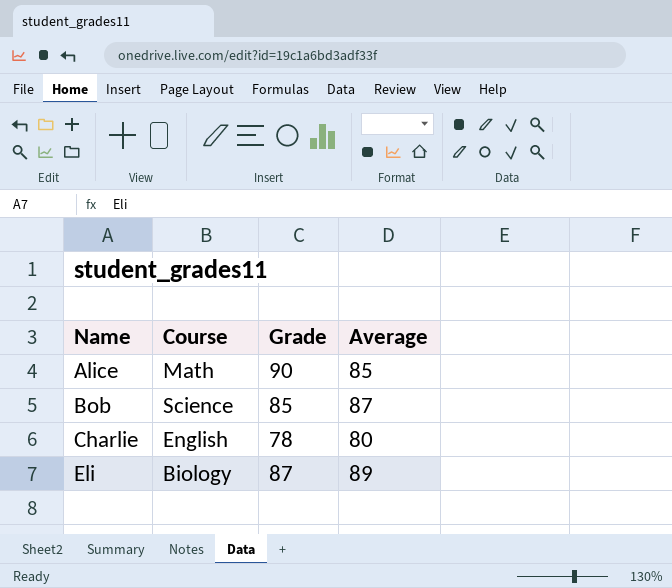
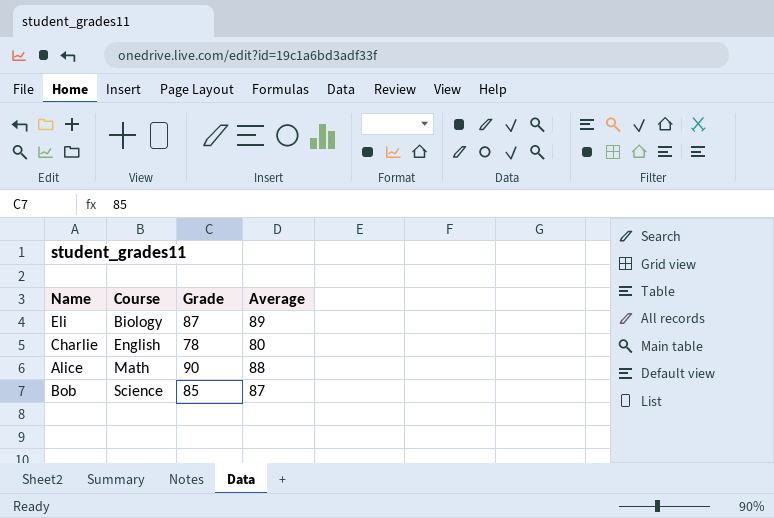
row order: Name ascending -> Course ascending
Alice | Average: 85 -> 88

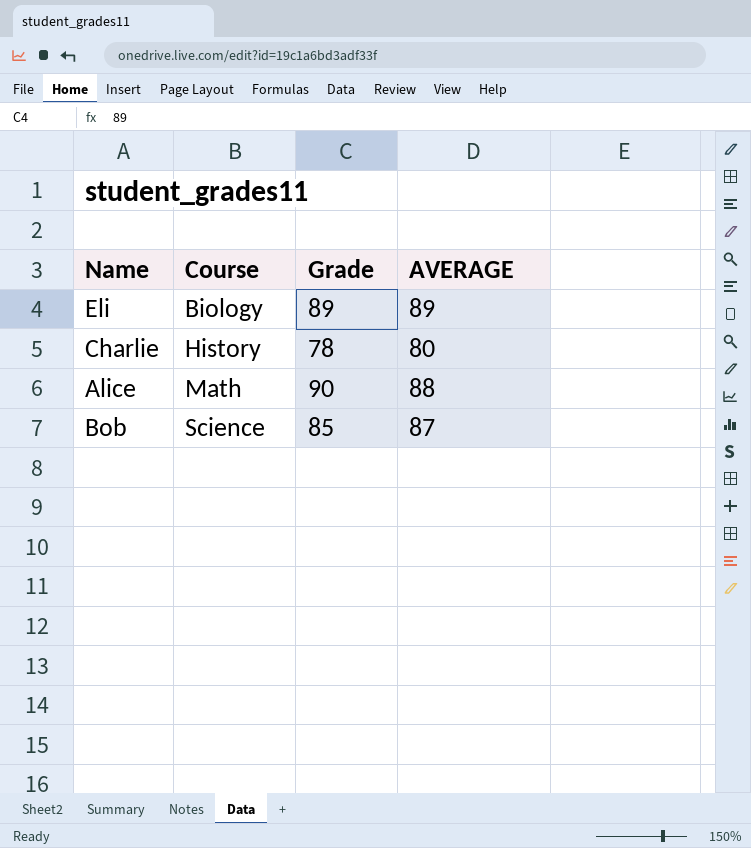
column name: Average -> AVERAGE
Eli | Grade: 87 -> 89
Charlie | Course: English -> History

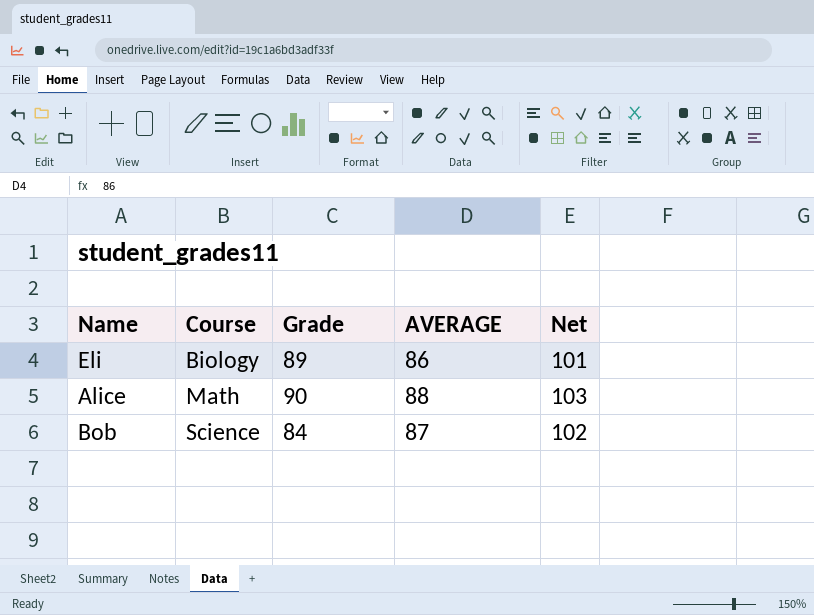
column Net | formula: none -> [AVERAGE] + 15
row Charlie: History | 78 | 80 -> none
Eli | AVERAGE: 89 -> 86
Bob | Grade: 85 -> 84

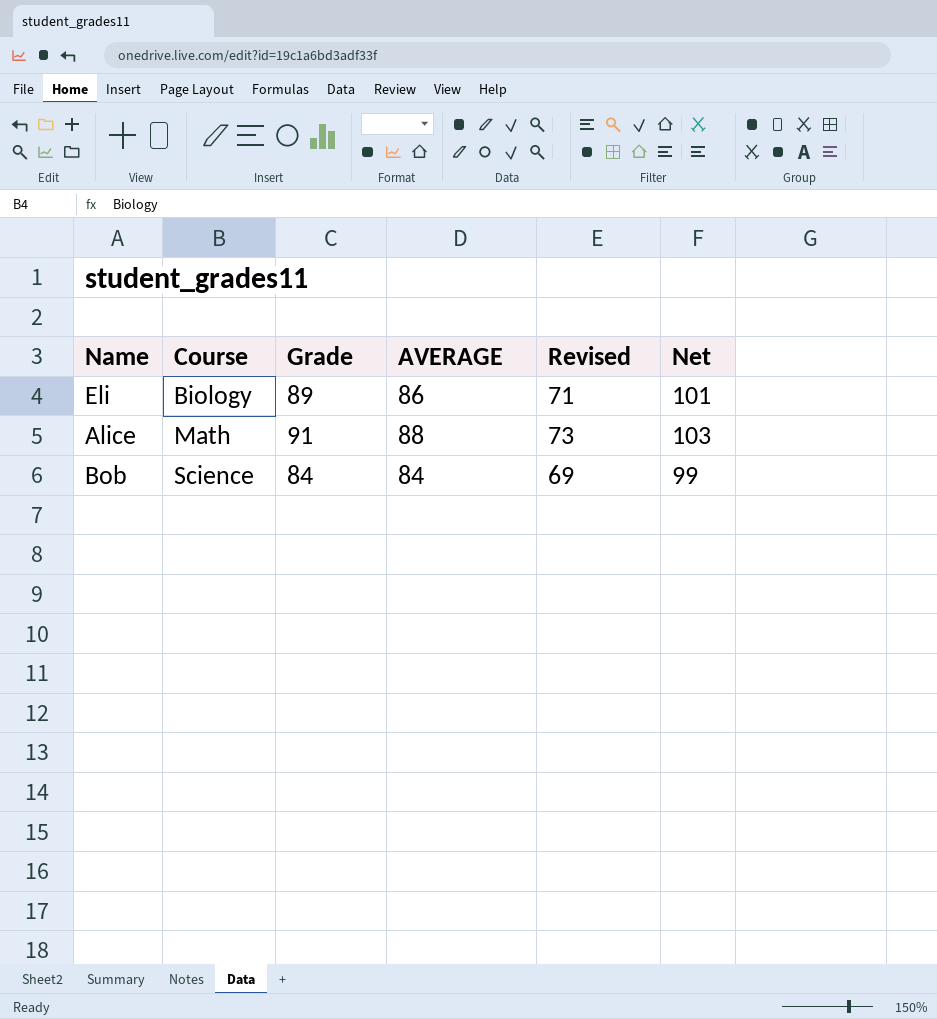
column Revised | formula: none -> [AVERAGE] - 15
Alice | Grade: 90 -> 91
Bob | AVERAGE: 87 -> 84
Bob | Net: 102 -> 99

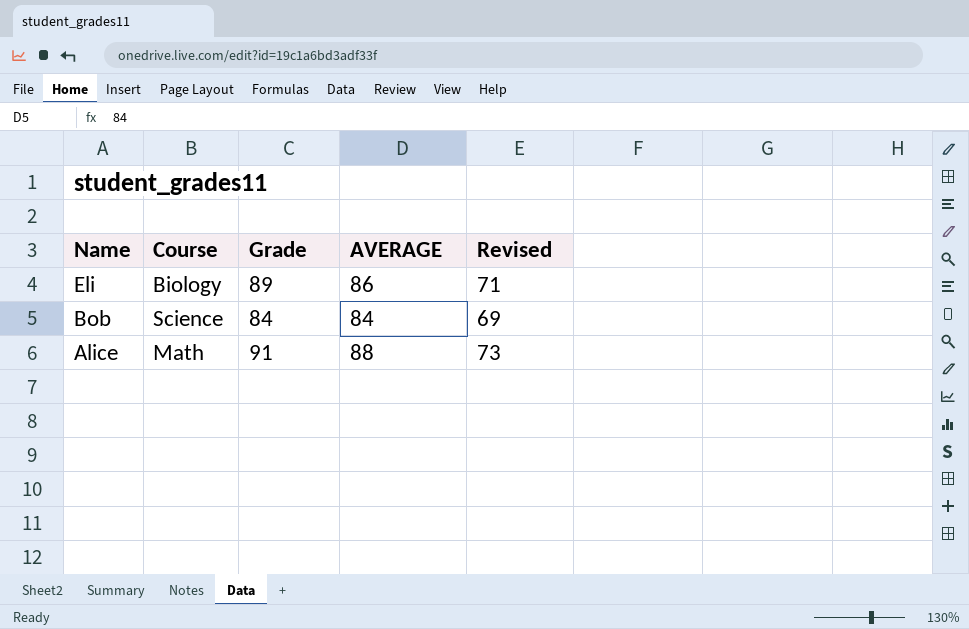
row order: Course ascending -> Name descending
column Net | formula: [AVERAGE] + 15 -> none

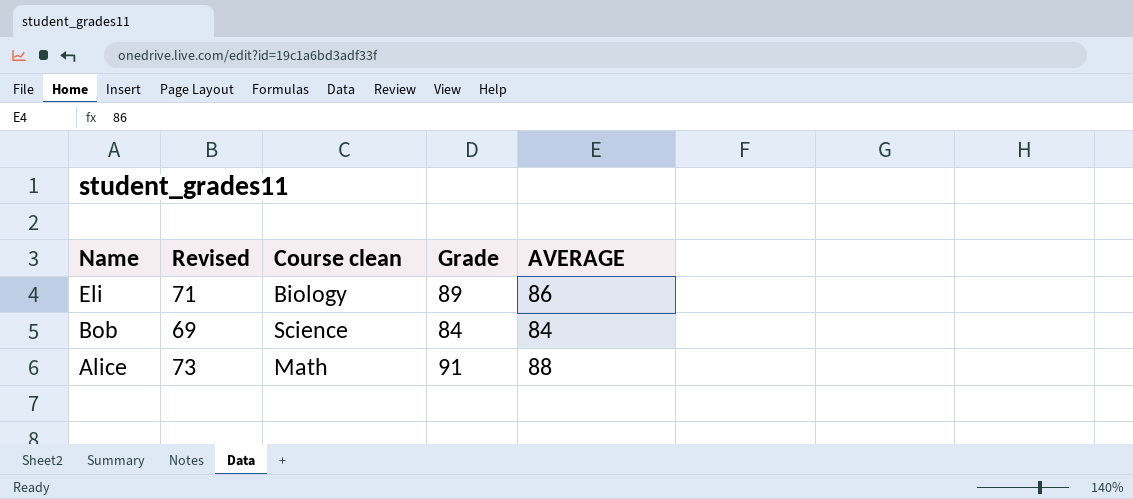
column Revised | position: 5 -> 2
column name: Course -> Course clean

